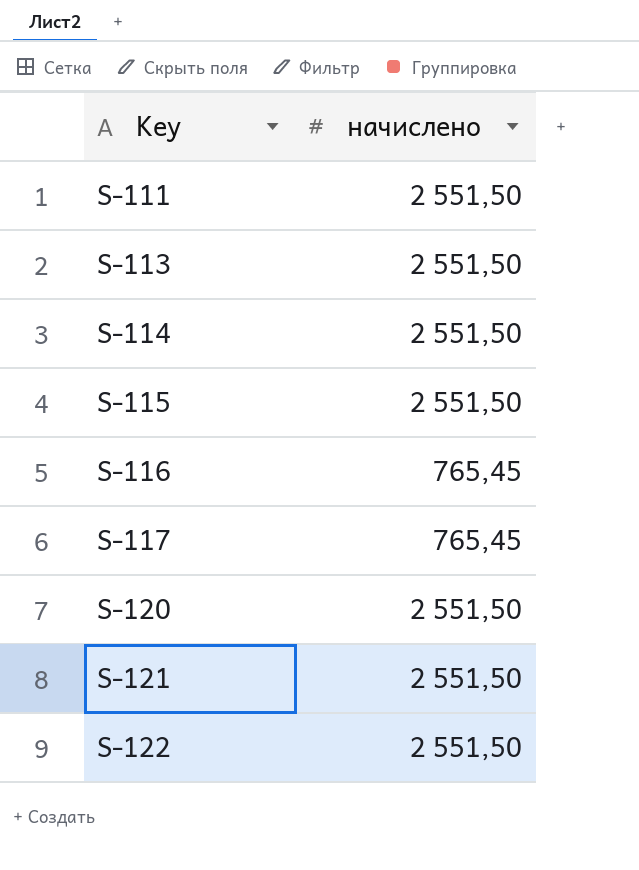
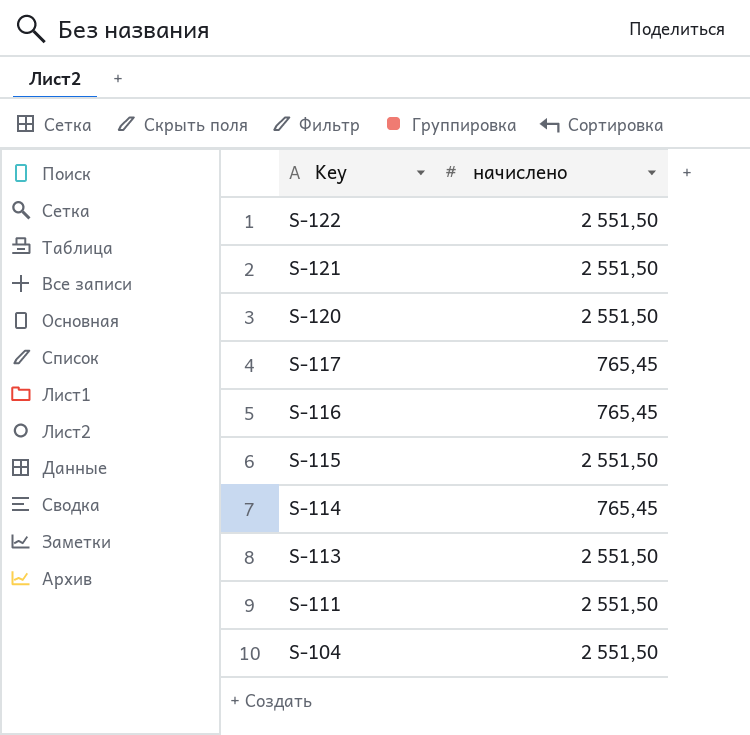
row order: Key ascending -> Key descending
S-114 | начислено: 2 551,50 -> 765,45
row S-104: none -> 2 551,50

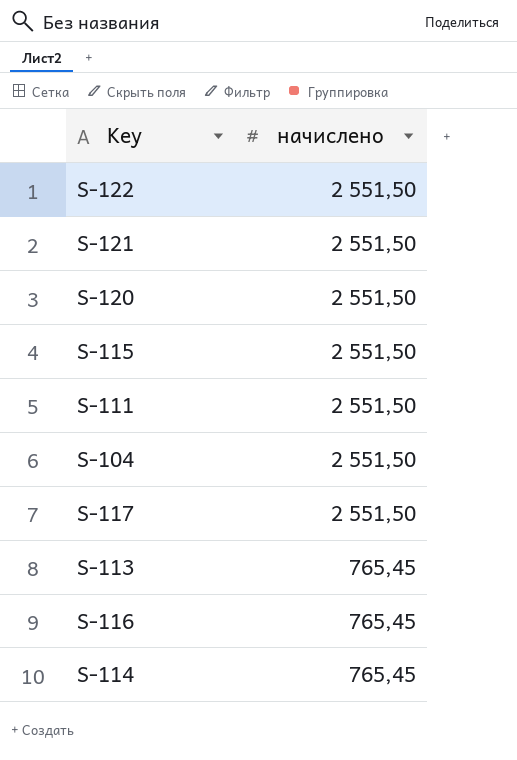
row order: Key descending -> начислено descending
S-117 | начислено: 765,45 -> 2 551,50
S-113 | начислено: 2 551,50 -> 765,45

